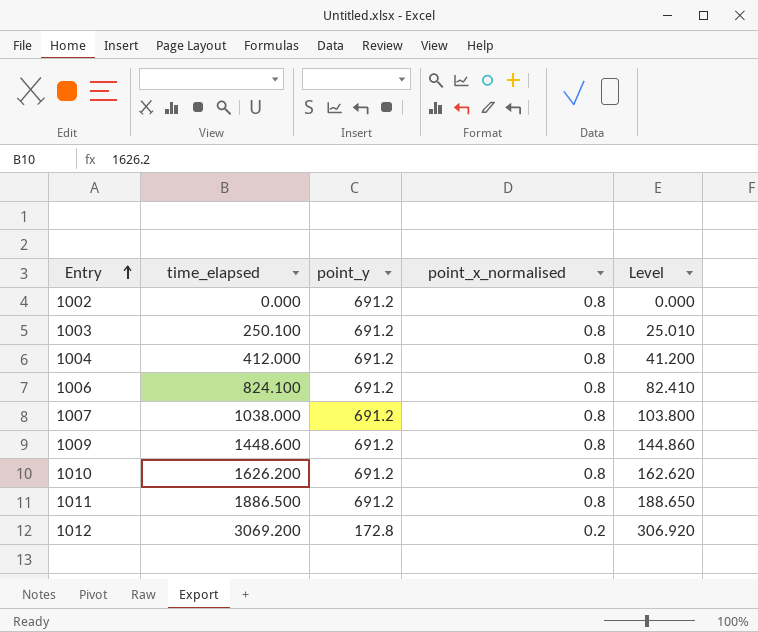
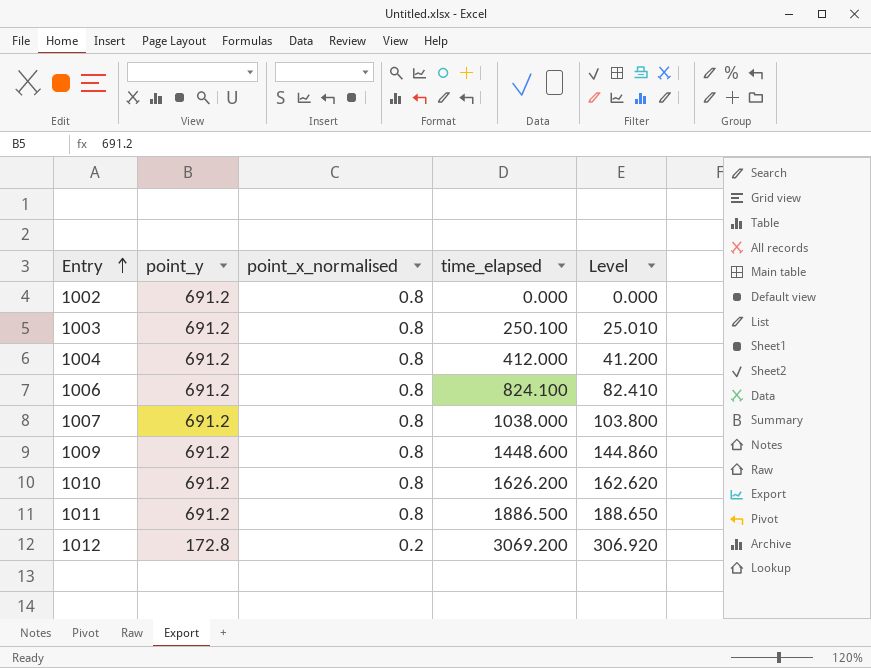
column time_elapsed | position: 2 -> 4

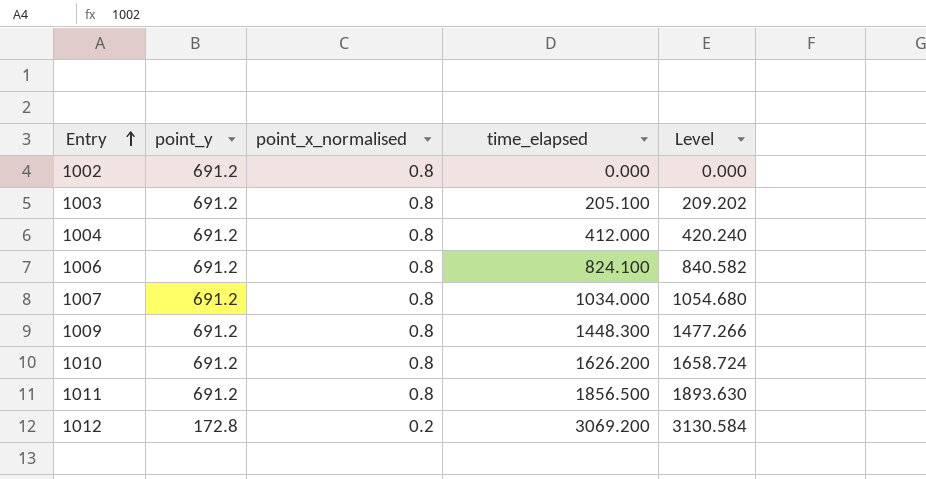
column Level | formula: [time_elapsed] * 0.1 -> [time_elapsed] * 1.02
1003 | time_elapsed: 250.100 -> 205.100
1007 | time_elapsed: 1038.000 -> 1034.000
1009 | time_elapsed: 1448.600 -> 1448.300
1011 | time_elapsed: 1886.500 -> 1856.500

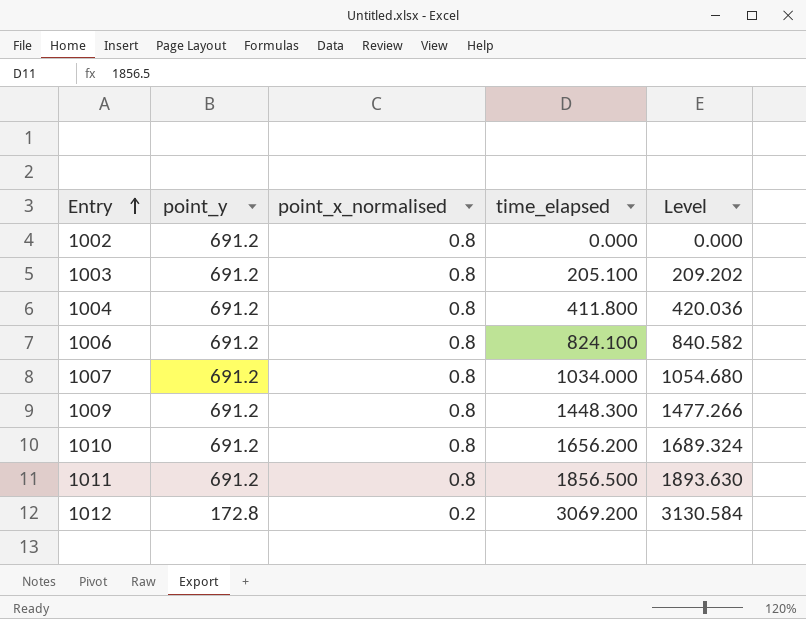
1004 | time_elapsed: 412.000 -> 411.800
1004 | Level: 420.240 -> 420.036
1010 | time_elapsed: 1626.200 -> 1656.200
1010 | Level: 1658.724 -> 1689.324

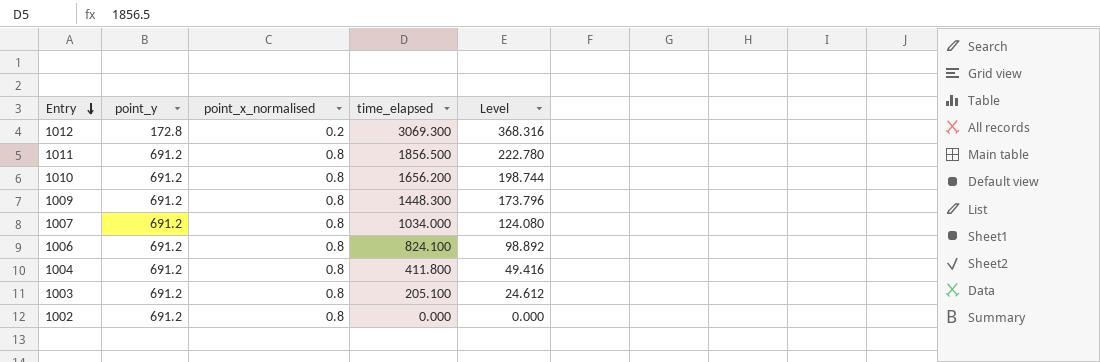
row order: Entry ascending -> Entry descending
column Level | formula: [time_elapsed] * 1.02 -> [time_elapsed] * 0.12
1012 | time_elapsed: 3069.200 -> 3069.300

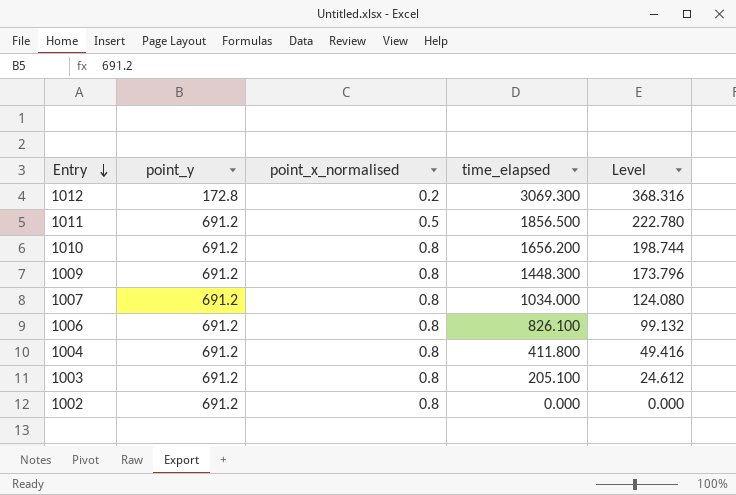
1011 | point_x_normalised: 0.8 -> 0.5
1006 | time_elapsed: 824.100 -> 826.100
1006 | Level: 98.892 -> 99.132

